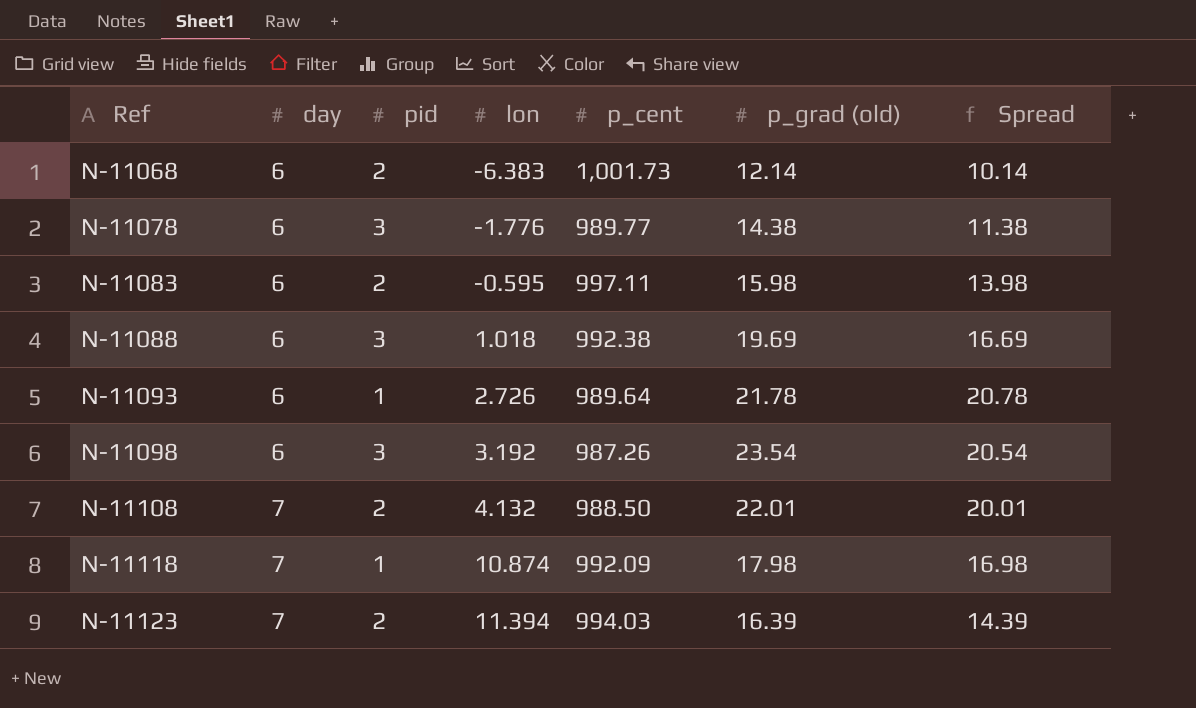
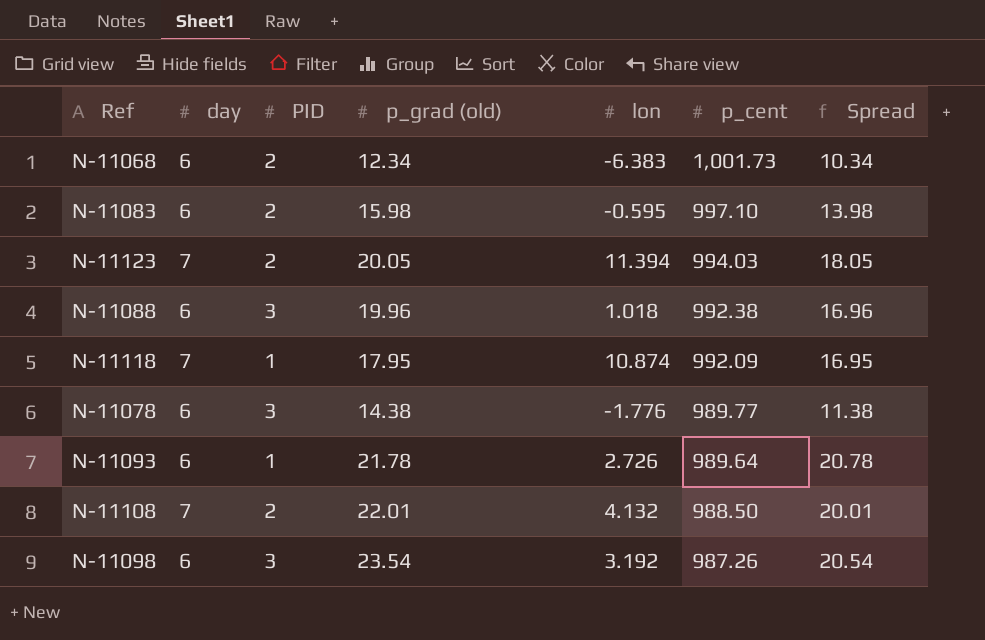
row order: Ref ascending -> p_cent descending
column name: pid -> PID
column p_grad (old) | position: 6 -> 4
N-11068 | p_grad (old): 12.14 -> 12.34
N-11068 | Spread: 10.14 -> 10.34
N-11083 | p_cent: 997.11 -> 997.10
N-11123 | p_grad (old): 16.39 -> 20.05
N-11123 | Spread: 14.39 -> 18.05
N-11088 | p_grad (old): 19.69 -> 19.96
N-11088 | Spread: 16.69 -> 16.96
N-11118 | p_grad (old): 17.98 -> 17.95
N-11118 | Spread: 16.98 -> 16.95

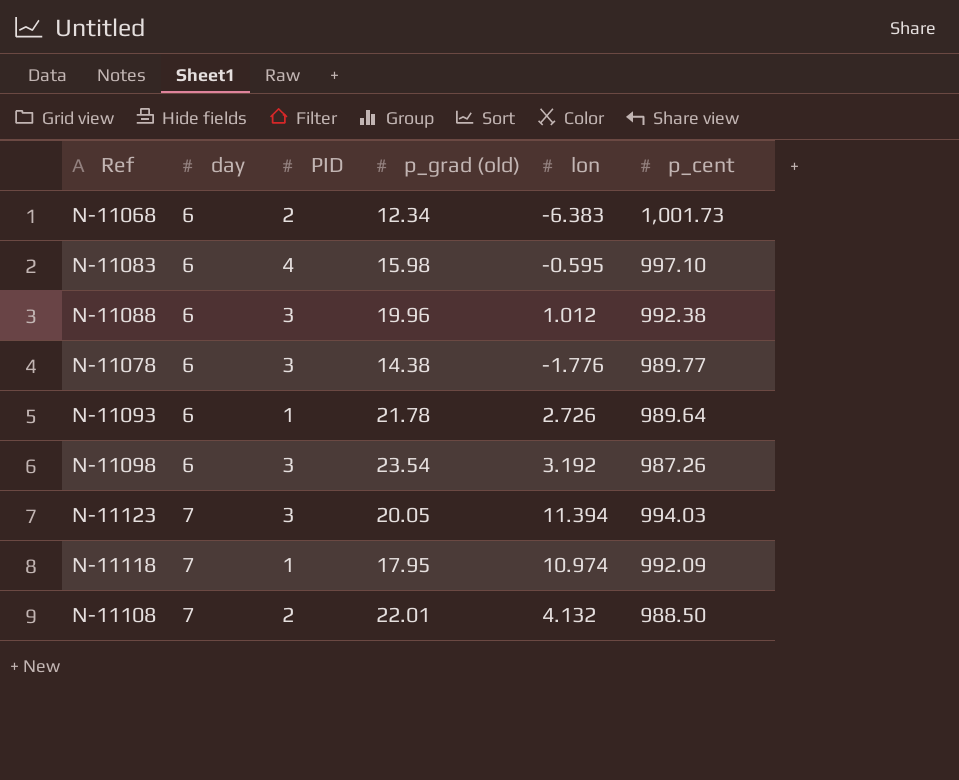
row order: p_cent descending -> day ascending
column Spread | formula: [p_grad (old)] - [PID] -> none
N-11083 | PID: 2 -> 4
N-11088 | lon: 1.018 -> 1.012
N-11123 | PID: 2 -> 3
N-11118 | lon: 10.874 -> 10.974

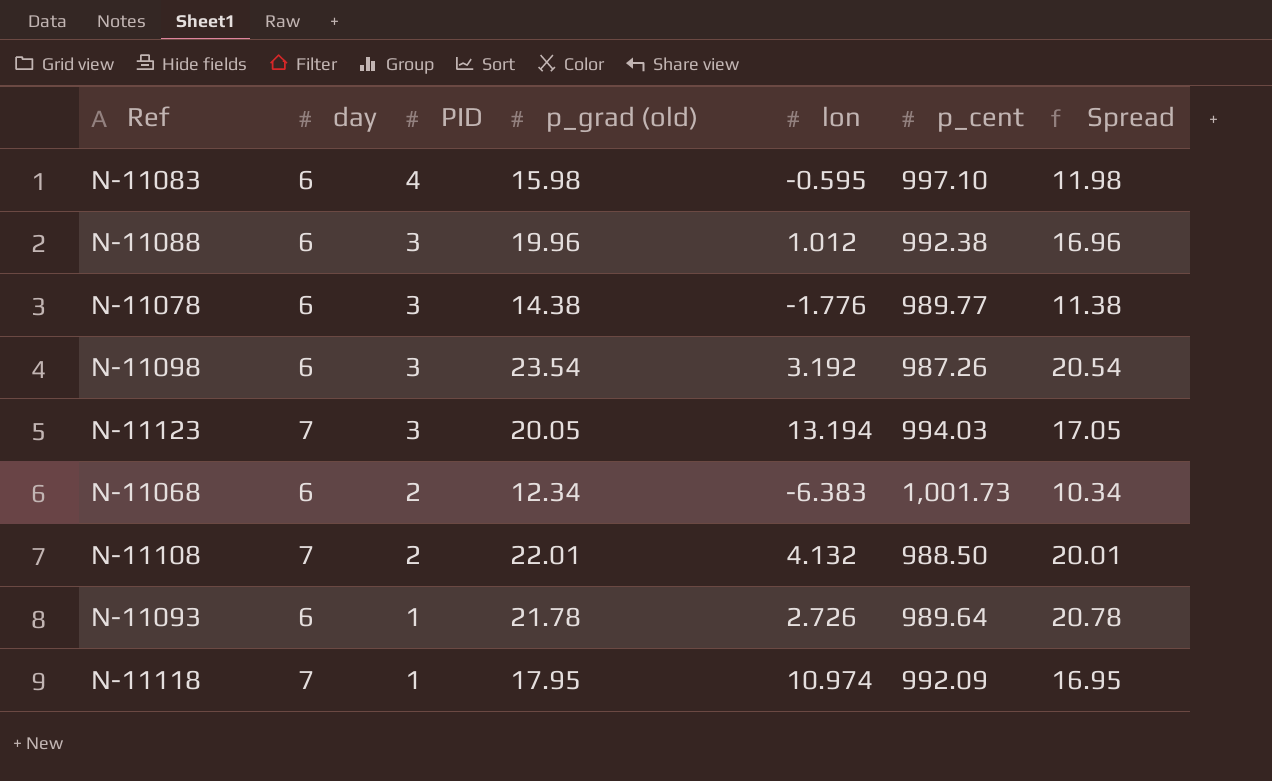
row order: day ascending -> PID descending
column Spread | formula: none -> [p_grad (old)] - [PID]
N-11123 | lon: 11.394 -> 13.194

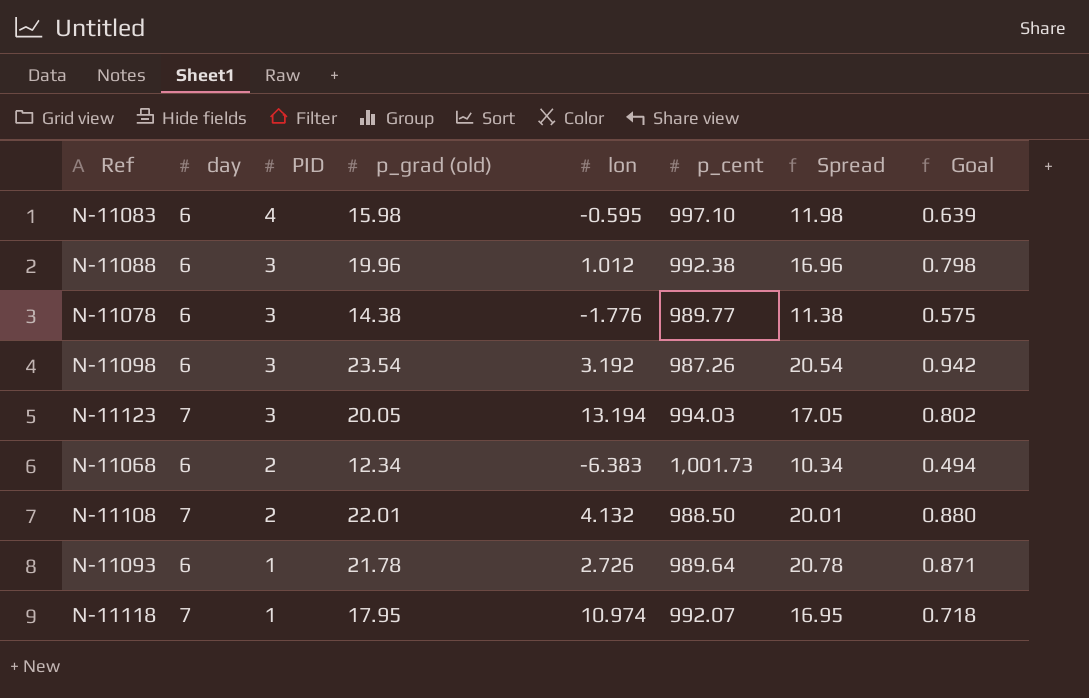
column Goal | formula: none -> [p_grad (old)] * 0.04
N-11118 | p_cent: 992.09 -> 992.07

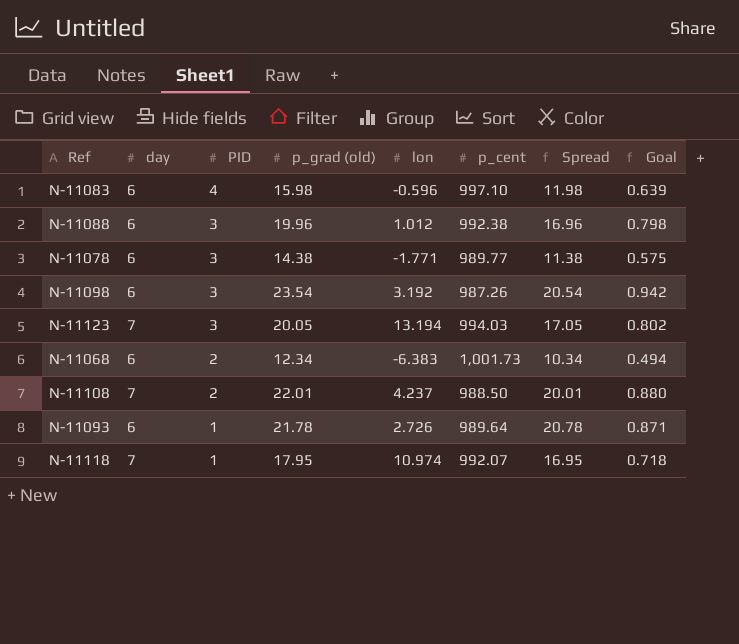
N-11083 | lon: -0.595 -> -0.596
N-11078 | lon: -1.776 -> -1.771
N-11108 | lon: 4.132 -> 4.237

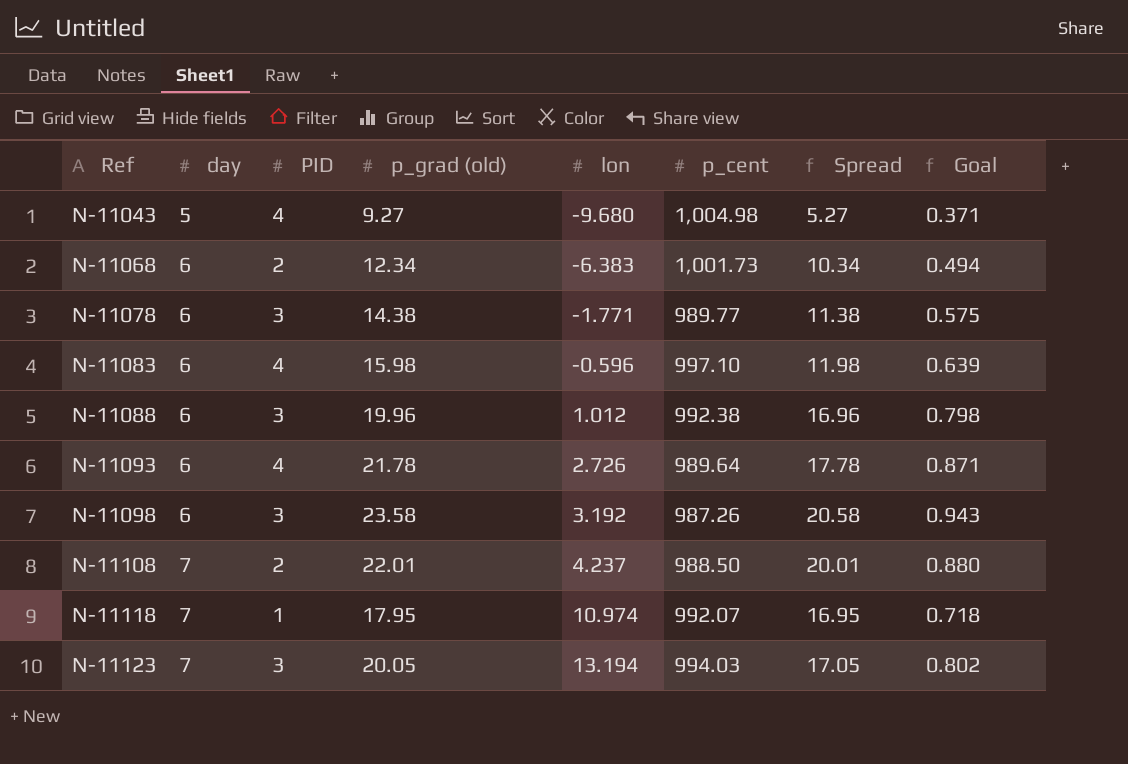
row order: PID descending -> Ref ascending
row N-11043: none -> 5 | 4 | 9.27 | -9.680 | 1,004.98 | 5.27 | 0.371
N-11093 | PID: 1 -> 4
N-11093 | Spread: 20.78 -> 17.78
N-11098 | p_grad (old): 23.54 -> 23.58
N-11098 | Spread: 20.54 -> 20.58
N-11098 | Goal: 0.942 -> 0.943

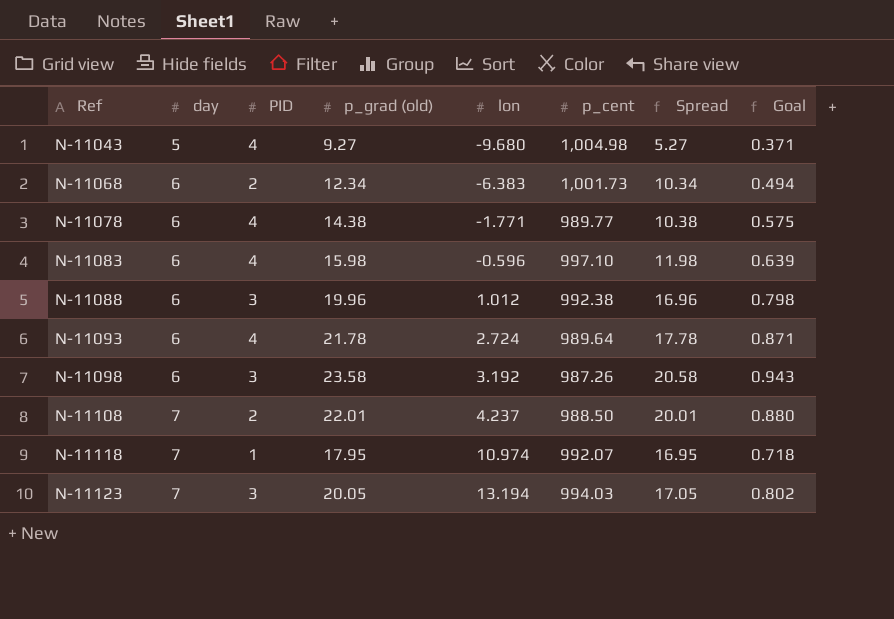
N-11078 | PID: 3 -> 4
N-11078 | Spread: 11.38 -> 10.38
N-11093 | lon: 2.726 -> 2.724

